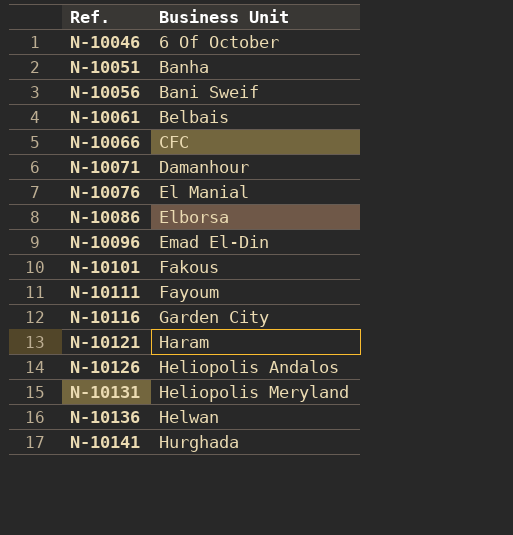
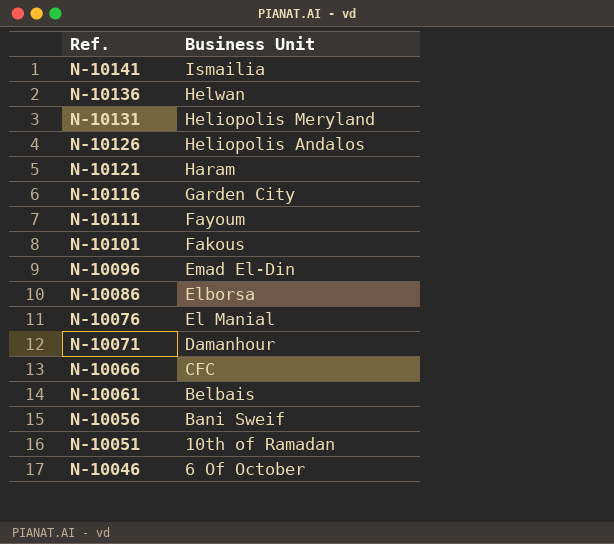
row order: Ref. ascending -> Ref. descending
N-10141 | Business Unit: Hurghada -> Ismailia
N-10051 | Business Unit: Banha -> 10th of Ramadan

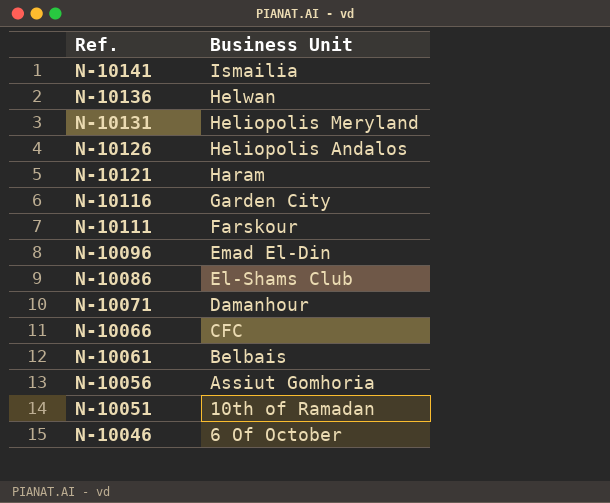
row N-10101: Fakous -> none
row N-10076: El Manial -> none
N-10111 | Business Unit: Fayoum -> Farskour
N-10086 | Business Unit: Elborsa -> El-Shams Club
N-10056 | Business Unit: Bani Sweif -> Assiut Gomhoria

